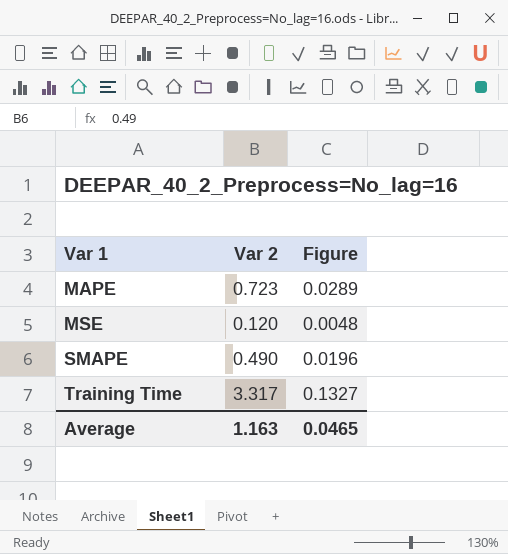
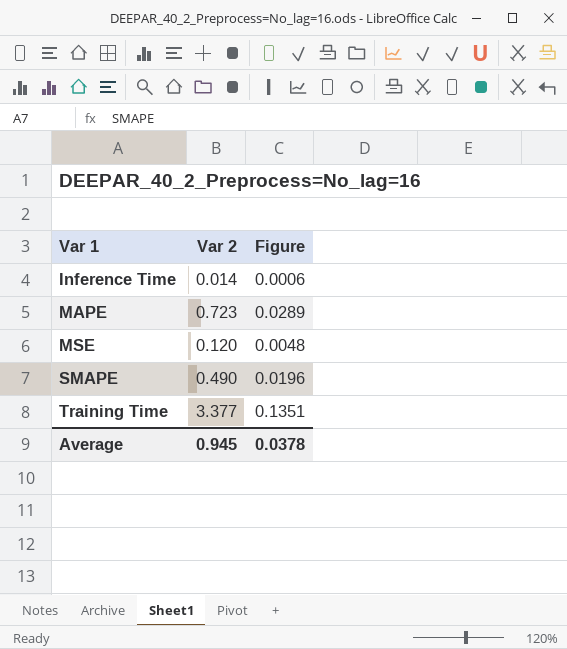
row Inference Time: none -> 0.014 | 0.0006
Training Time | Var 2: 3.317 -> 3.377
Training Time | Figure: 0.1327 -> 0.1351
Average | Var 2: 1.163 -> 0.945
Average | Figure: 0.0465 -> 0.0378

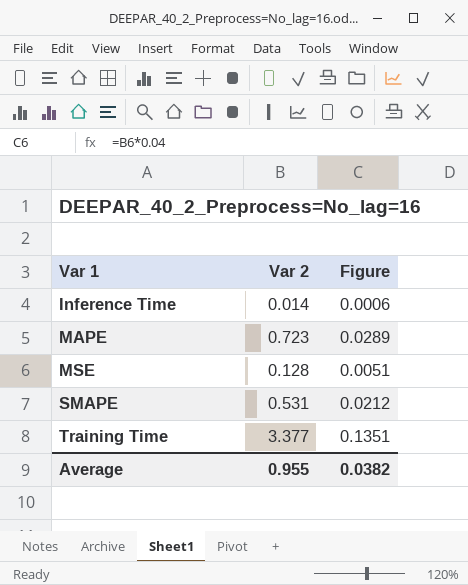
MSE | Var 2: 0.120 -> 0.128
MSE | Figure: 0.0048 -> 0.0051
SMAPE | Var 2: 0.490 -> 0.531
SMAPE | Figure: 0.0196 -> 0.0212
Average | Var 2: 0.945 -> 0.955
Average | Figure: 0.0378 -> 0.0382

